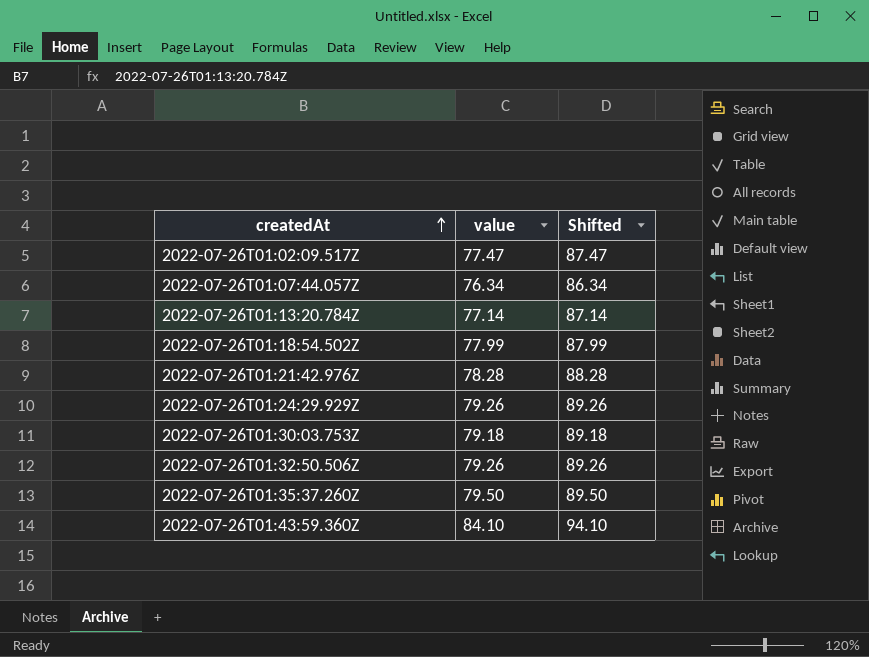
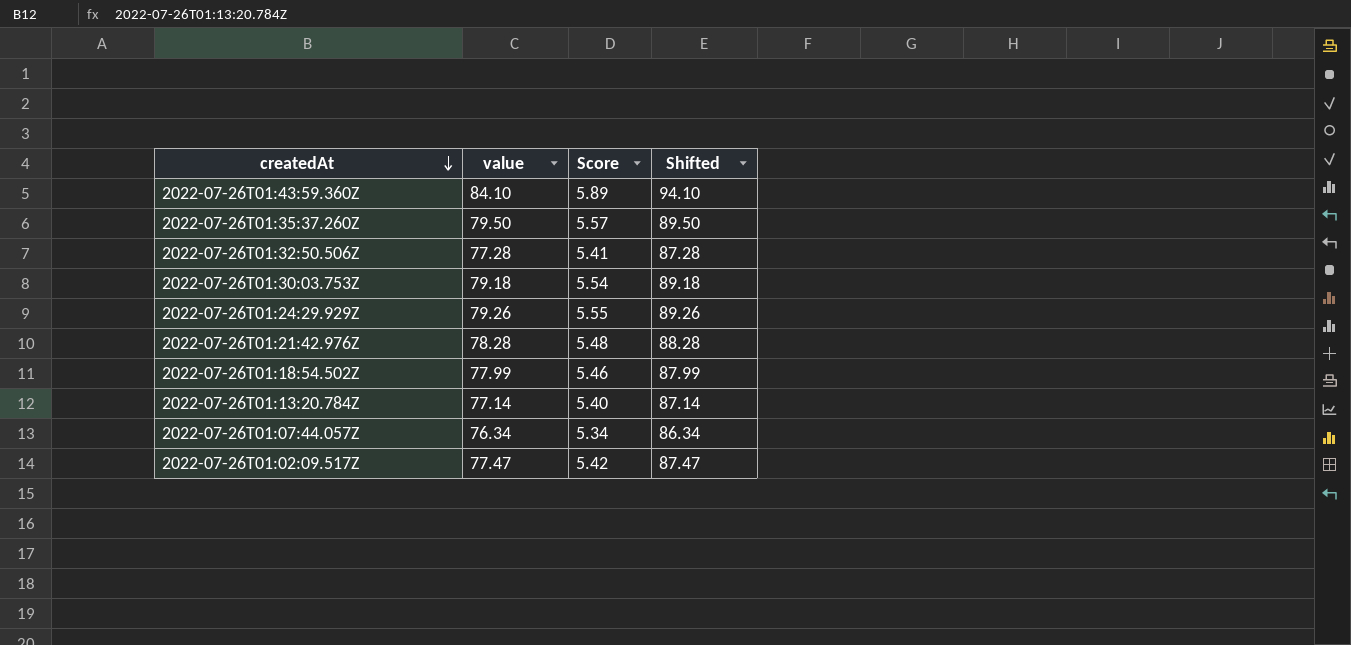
row order: createdAt ascending -> createdAt descending
column Score | formula: none -> [value] * 0.07
2022-07-26T01:32:50.506Z | value: 79.26 -> 77.28
2022-07-26T01:32:50.506Z | Shifted: 89.26 -> 87.28

